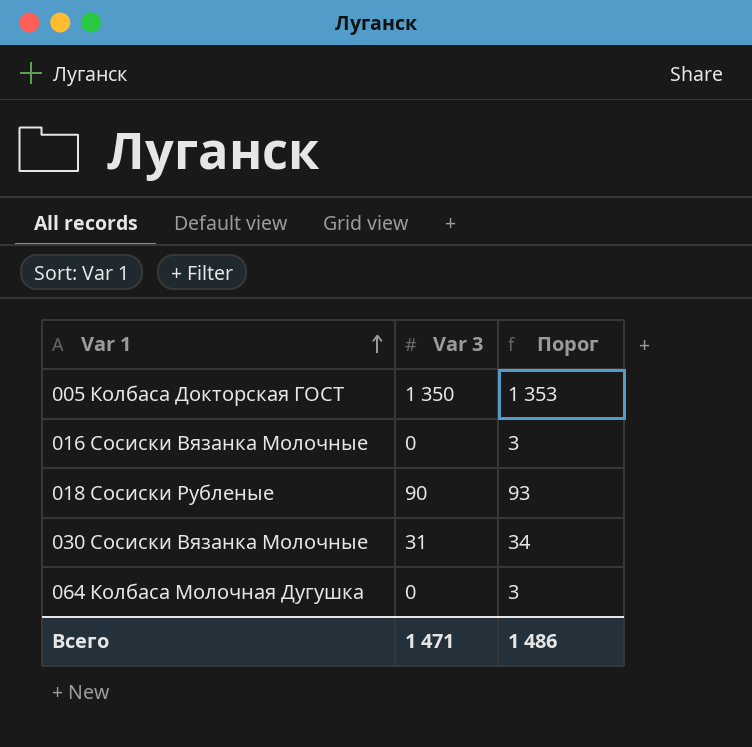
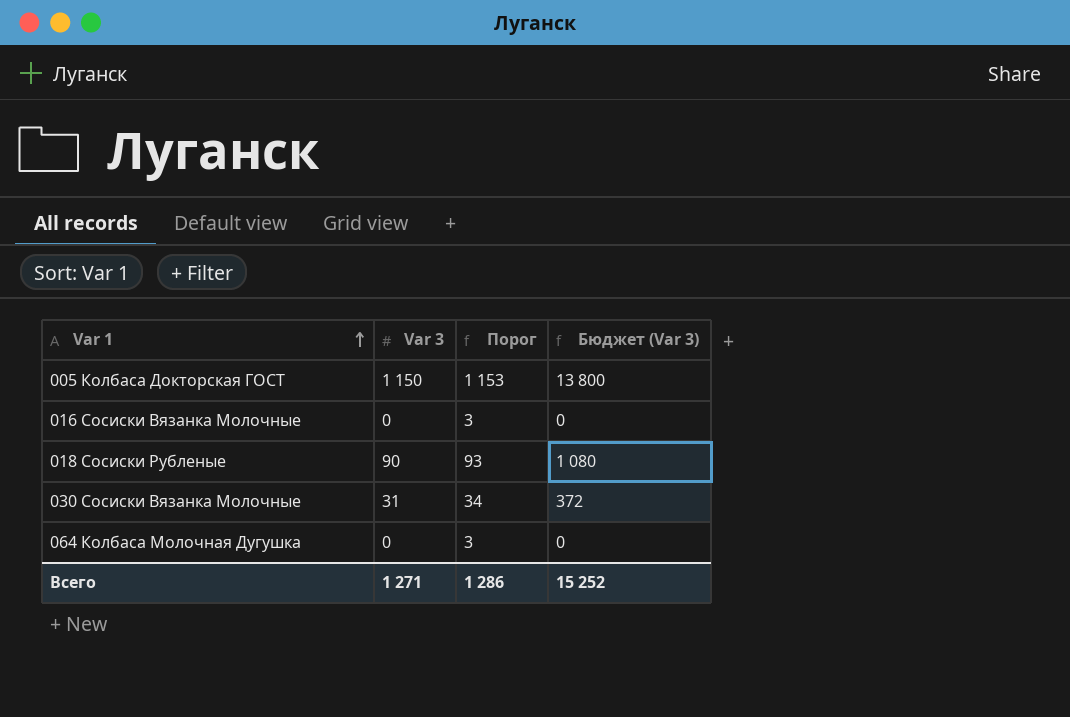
column Бюджет (Var 3) | formula: none -> [Var 3] * 12
005 Колбаса Докторская ГОСТ | Var 3: 1 350 -> 1 150
005 Колбаса Докторская ГОСТ | Порог: 1 353 -> 1 153
Всего | Var 3: 1 471 -> 1 271
Всего | Порог: 1 486 -> 1 286

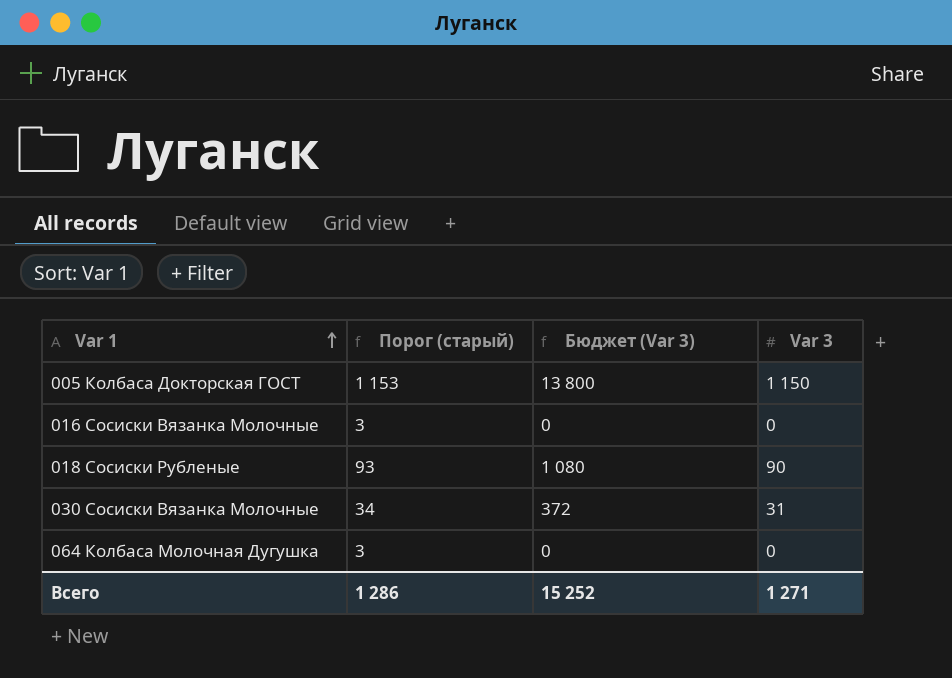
column name: Порог -> Порог (старый)
column Var 3 | position: 2 -> 4

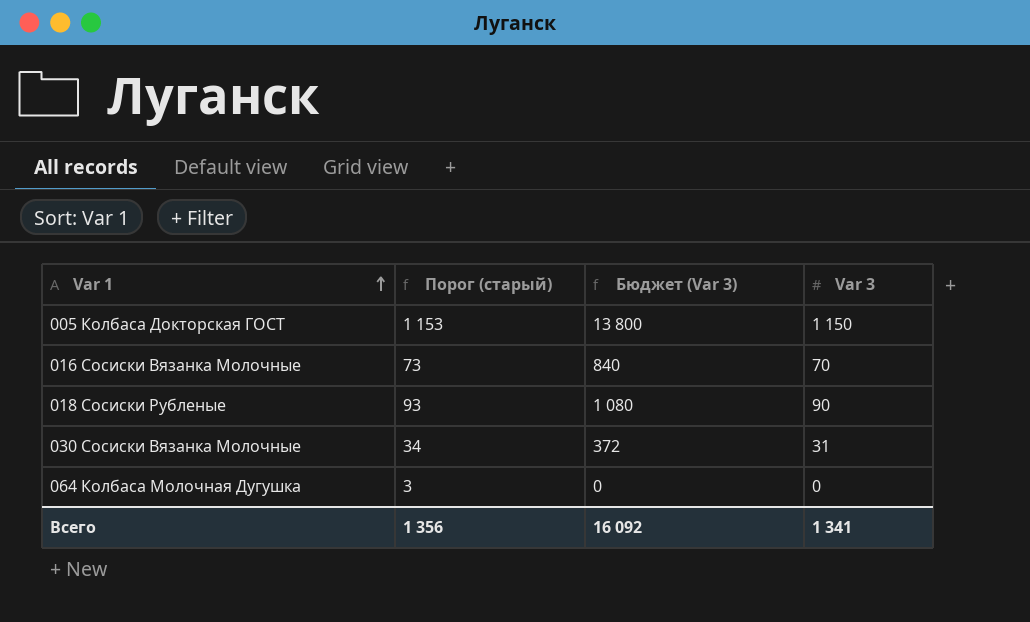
016 Сосиски Вязанка Молочные | Порог (старый): 3 -> 73
016 Сосиски Вязанка Молочные | Бюджет (Var 3): 0 -> 840
016 Сосиски Вязанка Молочные | Var 3: 0 -> 70
Всего | Порог (старый): 1 286 -> 1 356
Всего | Бюджет (Var 3): 15 252 -> 16 092
Всего | Var 3: 1 271 -> 1 341

